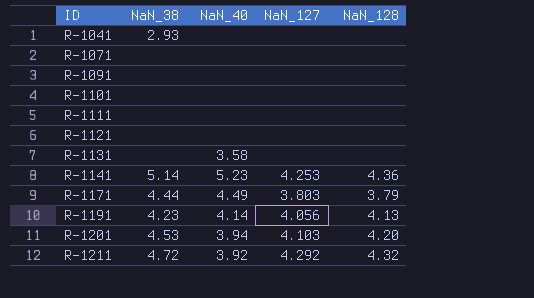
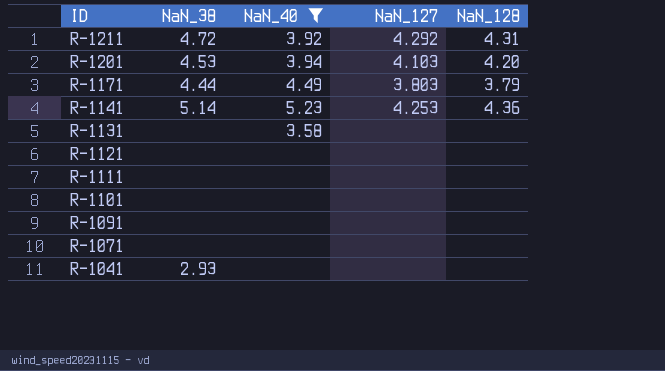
filter: none -> NaN_40 != 4.14
row order: ID ascending -> ID descending
R-1211 | NaN_128: 4.32 -> 4.31

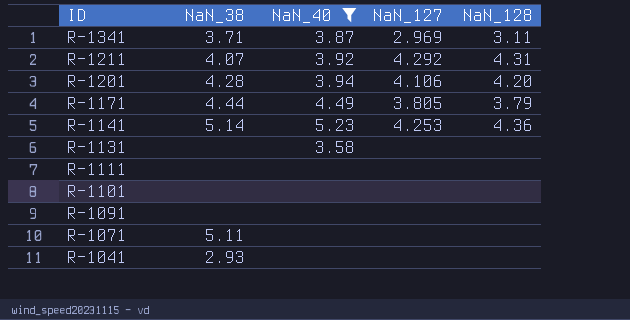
row R-1121: none | none | none | none -> none
row R-1341: none -> 3.71 | 3.87 | 2.969 | 3.11
R-1211 | NaN_38: 4.72 -> 4.07
R-1201 | NaN_38: 4.53 -> 4.28
R-1201 | NaN_127: 4.103 -> 4.106
R-1171 | NaN_127: 3.803 -> 3.805
R-1071 | NaN_38: none -> 5.11

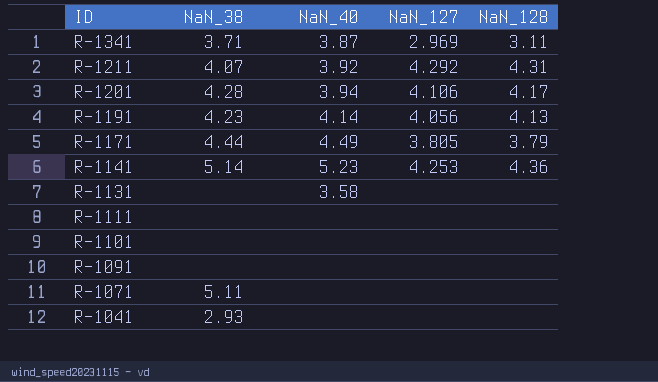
filter: NaN_40 != 4.14 -> none
R-1201 | NaN_128: 4.20 -> 4.17

